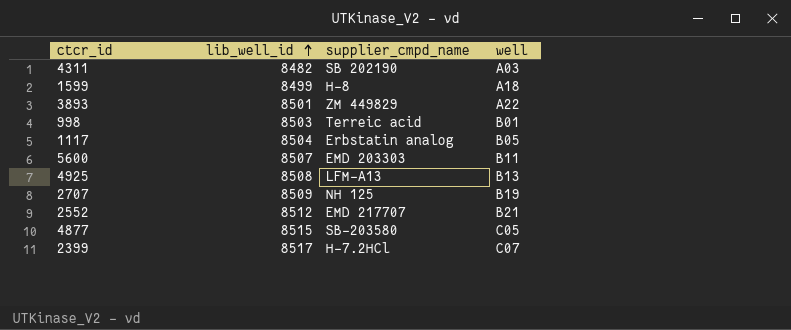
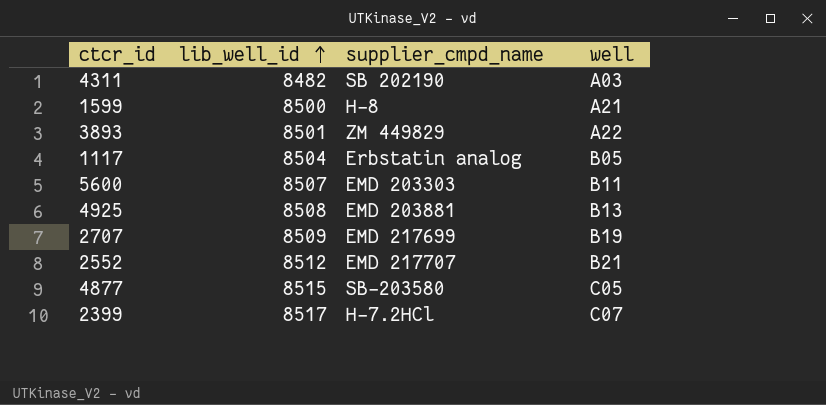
row 998: 8503 | Terreic acid | B01 -> none
1599 | lib_well_id: 8499 -> 8500
1599 | well: A18 -> A21
4925 | supplier_cmpd_name: LFM-A13 -> EMD 203881
2707 | supplier_cmpd_name: NH 125 -> EMD 217699

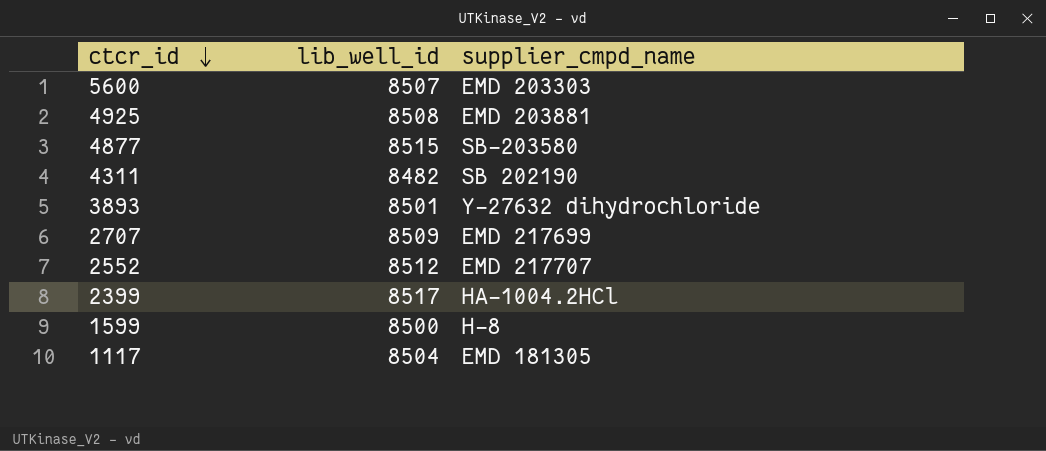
row order: lib_well_id ascending -> ctcr_id descending
column well | position: 4 -> none
3893 | supplier_cmpd_name: ZM 449829 -> Y-27632 dihydrochloride
2399 | supplier_cmpd_name: H-7.2HCl -> HA-1004.2HCl
1117 | supplier_cmpd_name: Erbstatin analog -> EMD 181305

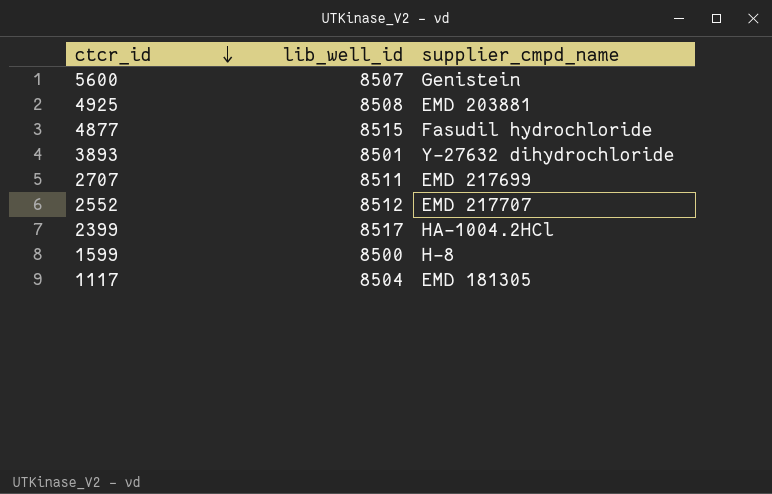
row 4311: 8482 | SB 202190 -> none
5600 | supplier_cmpd_name: EMD 203303 -> Genistein
4877 | supplier_cmpd_name: SB-203580 -> Fasudil hydrochloride
2707 | lib_well_id: 8509 -> 8511

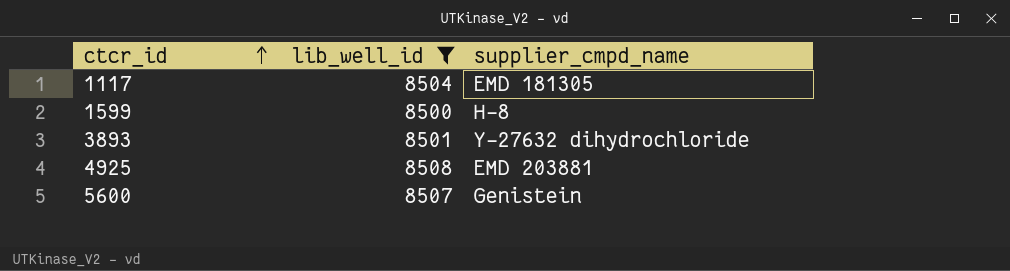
filter: none -> lib_well_id <= 8508
row order: ctcr_id descending -> ctcr_id ascending

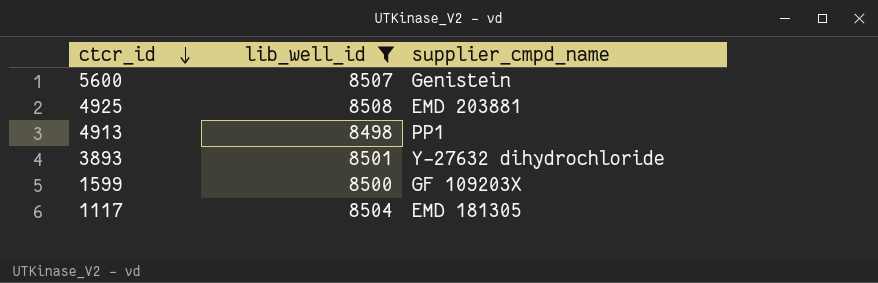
row order: ctcr_id ascending -> ctcr_id descending
row 4913: none -> 8498 | PP1
1599 | supplier_cmpd_name: H-8 -> GF 109203X

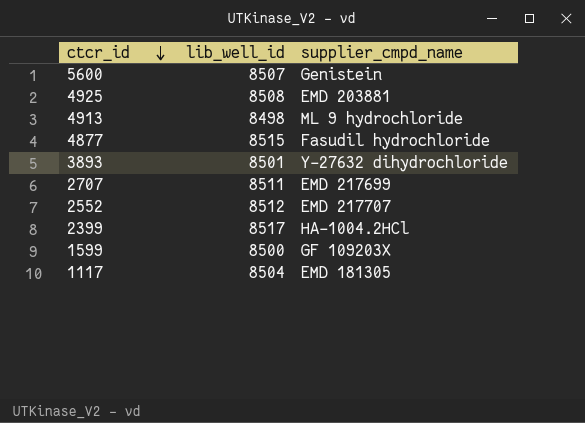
filter: lib_well_id <= 8508 -> none
4913 | supplier_cmpd_name: PP1 -> ML 9 hydrochloride

